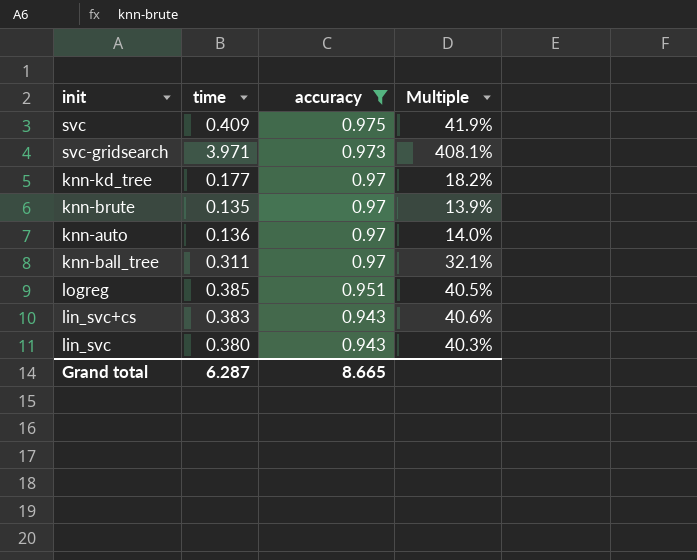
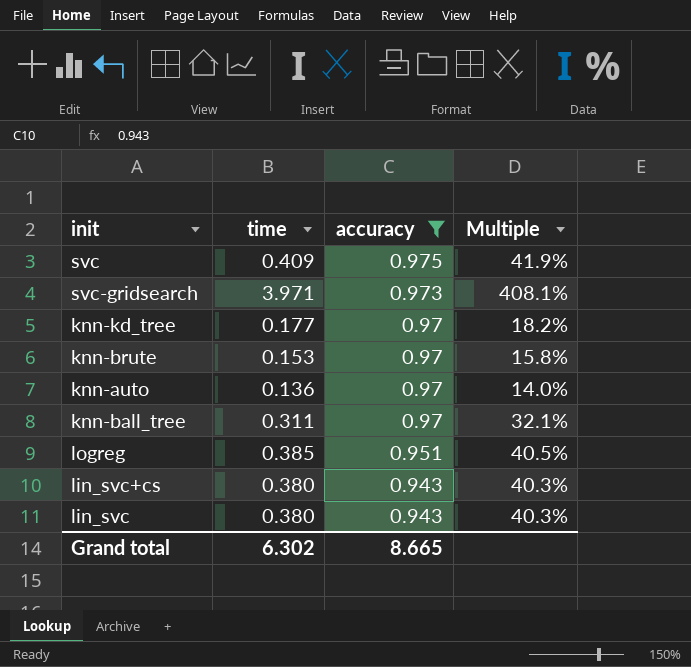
knn-brute | time: 0.135 -> 0.153
knn-brute | Multiple: 13.9% -> 15.8%
lin_svc+cs | time: 0.383 -> 0.380
lin_svc+cs | Multiple: 40.6% -> 40.3%
Grand total | time: 6.287 -> 6.302

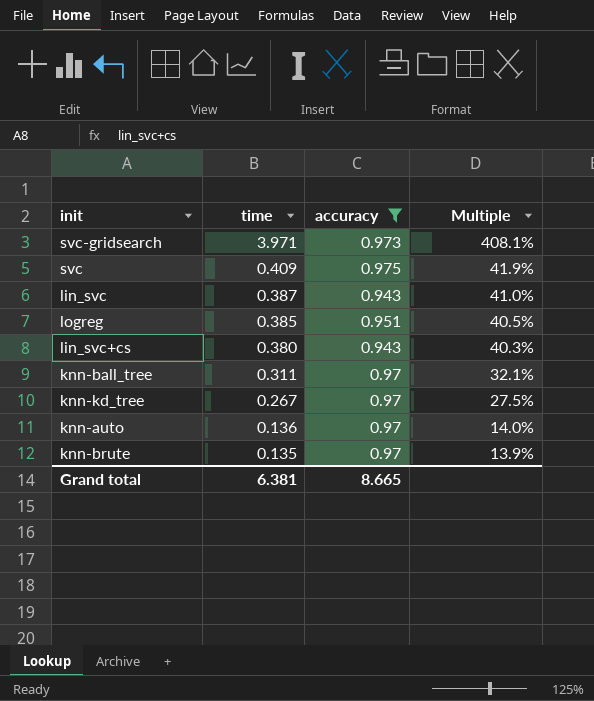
row order: accuracy descending -> time descending
lin_svc | time: 0.380 -> 0.387
lin_svc | Multiple: 40.3% -> 41.0%
knn-kd_tree | time: 0.177 -> 0.267
knn-kd_tree | Multiple: 18.2% -> 27.5%
knn-brute | time: 0.153 -> 0.135
knn-brute | Multiple: 15.8% -> 13.9%
Grand total | time: 6.302 -> 6.381

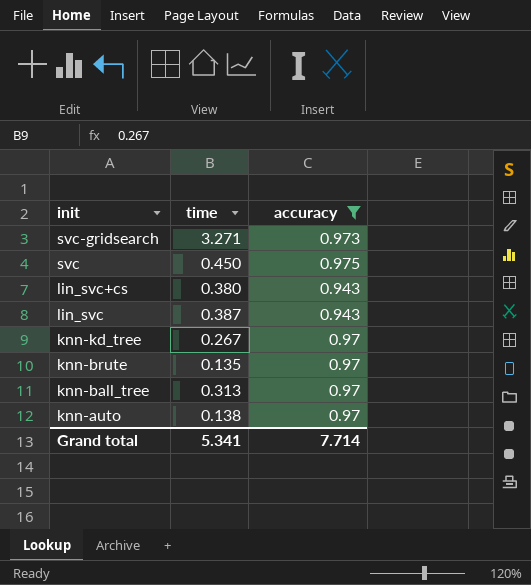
row order: time descending -> init descending
column Multiple | formula: [time] / [accuracy] -> none
row logreg: 0.385 | 0.951 | 40.5% -> none
svc-gridsearch | time: 3.971 -> 3.271
svc | time: 0.409 -> 0.450
knn-ball_tree | time: 0.311 -> 0.313
knn-auto | time: 0.136 -> 0.138
Grand total | time: 6.381 -> 5.341
Grand total | accuracy: 8.665 -> 7.714

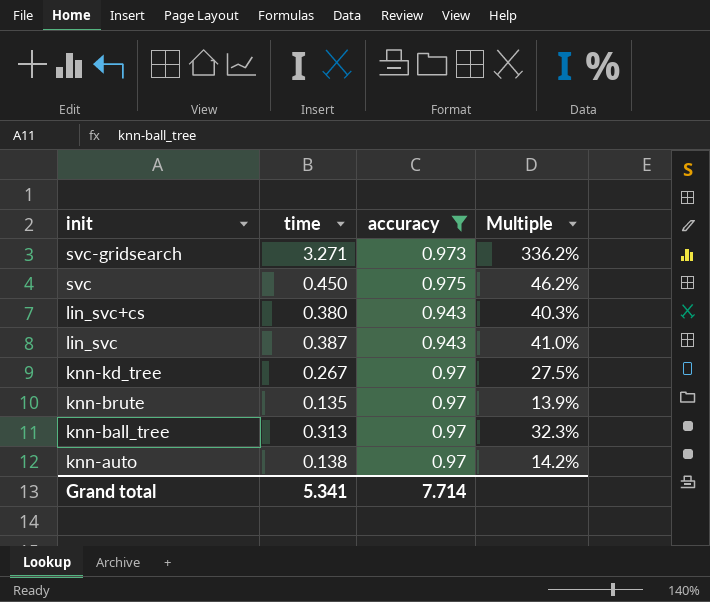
column Multiple | formula: none -> [time] / [accuracy]

